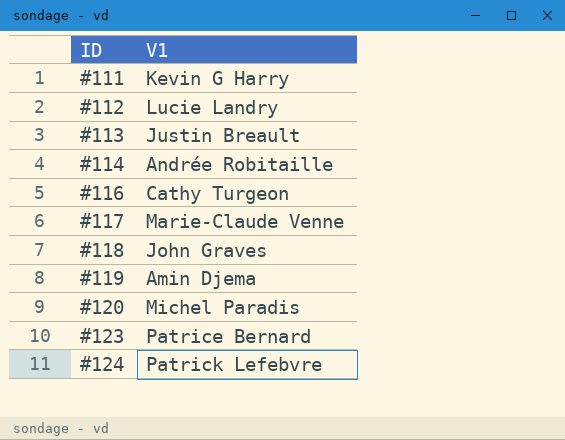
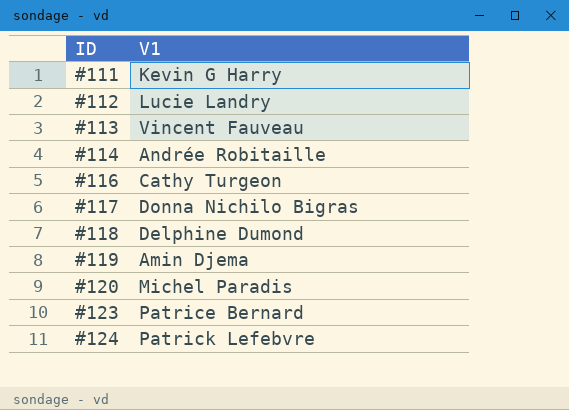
#113 | V1: Justin Breault -> Vincent Fauveau
#117 | V1: Marie-Claude Venne -> Donna Nichilo Bigras
#118 | V1: John Graves -> Delphine Dumond

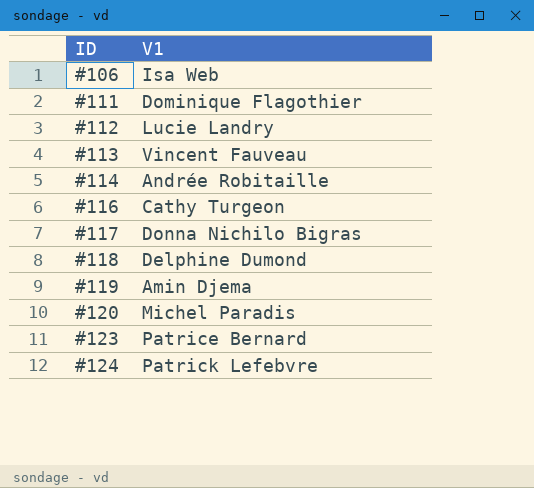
row #106: none -> Isa Web
#111 | V1: Kevin G Harry -> Dominique Flagothier

